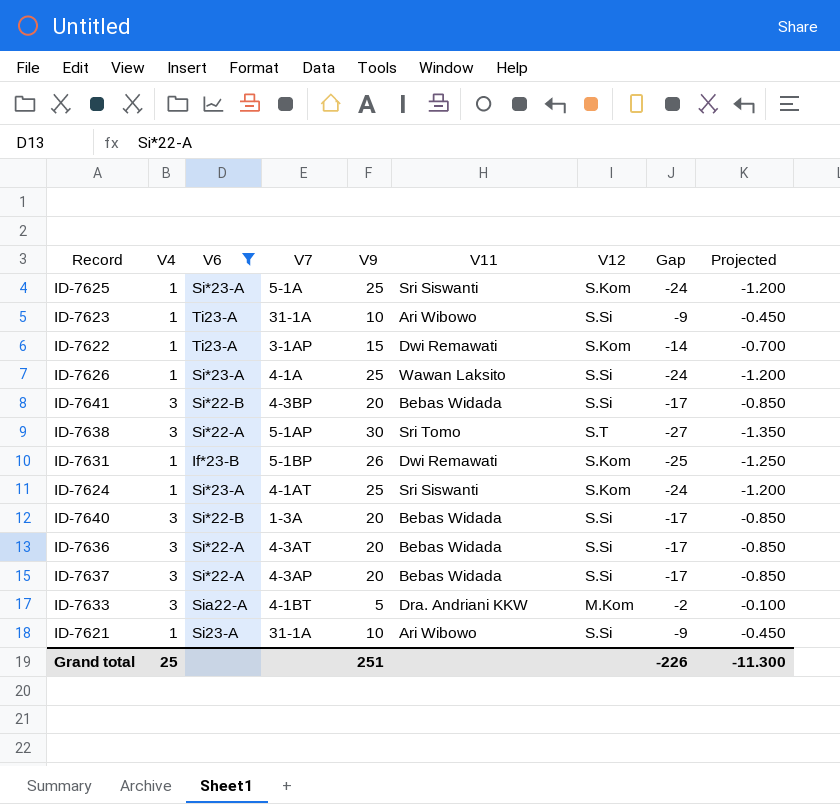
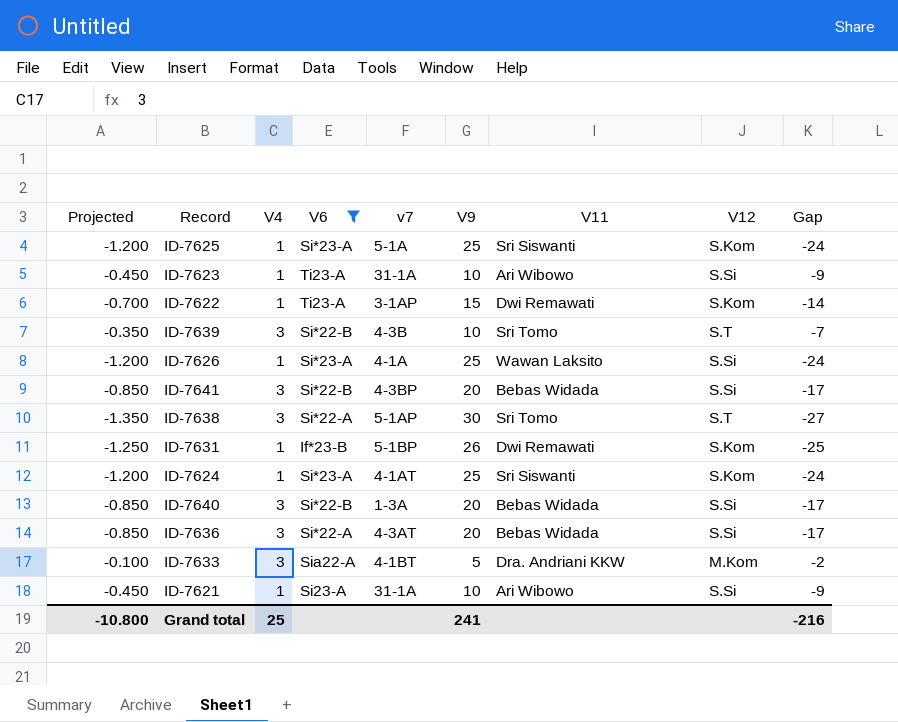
column Projected | position: 9 -> 1
column name: V7 -> v7
row ID-7637: 3 | Si*22-A | 4-3AP | 20 | Bebas Widada | S.Si | -17 | -0.850 -> none
row ID-7639: none -> -0.350 | 3 | Si*22-B | 4-3B | 10 | Sri Tomo | S.T | -7
Grand total | Projected: -11.300 -> -10.800
Grand total | V9: 251 -> 241
Grand total | Gap: -226 -> -216

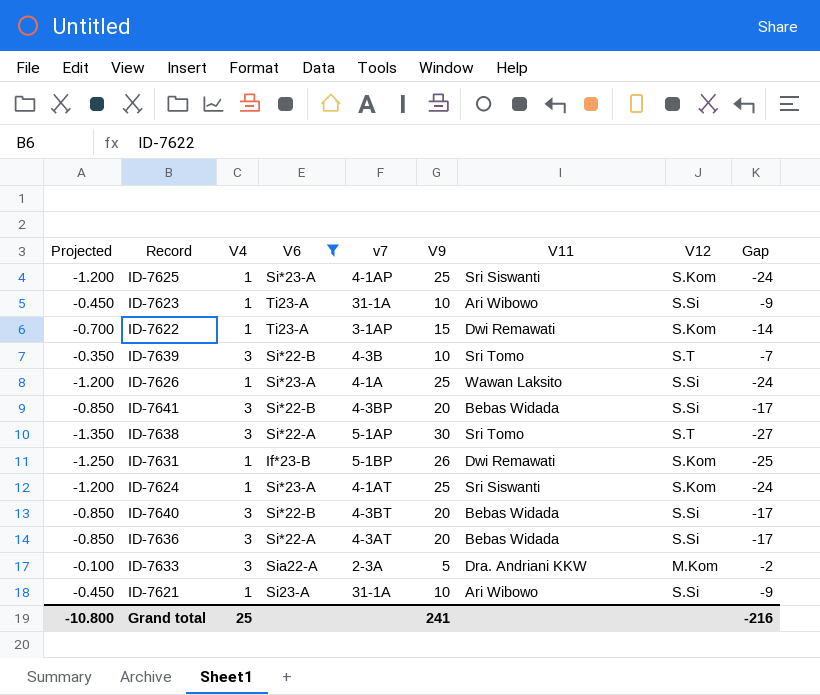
ID-7625 | v7: 5-1A -> 4-1AP
ID-7640 | v7: 1-3A -> 4-3BT
ID-7633 | v7: 4-1BT -> 2-3A

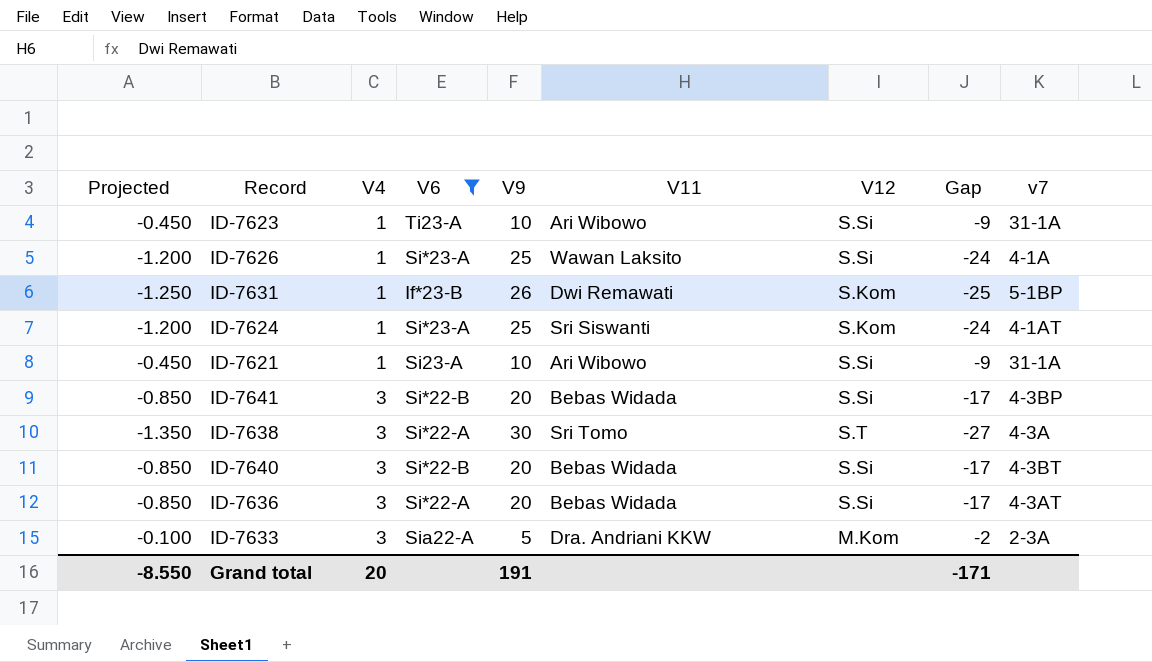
row order: none -> V4 ascending
column v7 | position: 5 -> 9
row ID-7625: -1.200 | 1 | Si*23-A | 4-1AP | 25 | Sri Siswanti | S.Kom | -24 -> none
row ID-7622: -0.700 | 1 | Ti23-A | 3-1AP | 15 | Dwi Remawati | S.Kom | -14 -> none
row ID-7639: -0.350 | 3 | Si*22-B | 4-3B | 10 | Sri Tomo | S.T | -7 -> none
ID-7638 | v7: 5-1AP -> 4-3A
Grand total | Projected: -10.800 -> -8.550
Grand total | V4: 25 -> 20
Grand total | V9: 241 -> 191
Grand total | Gap: -216 -> -171

